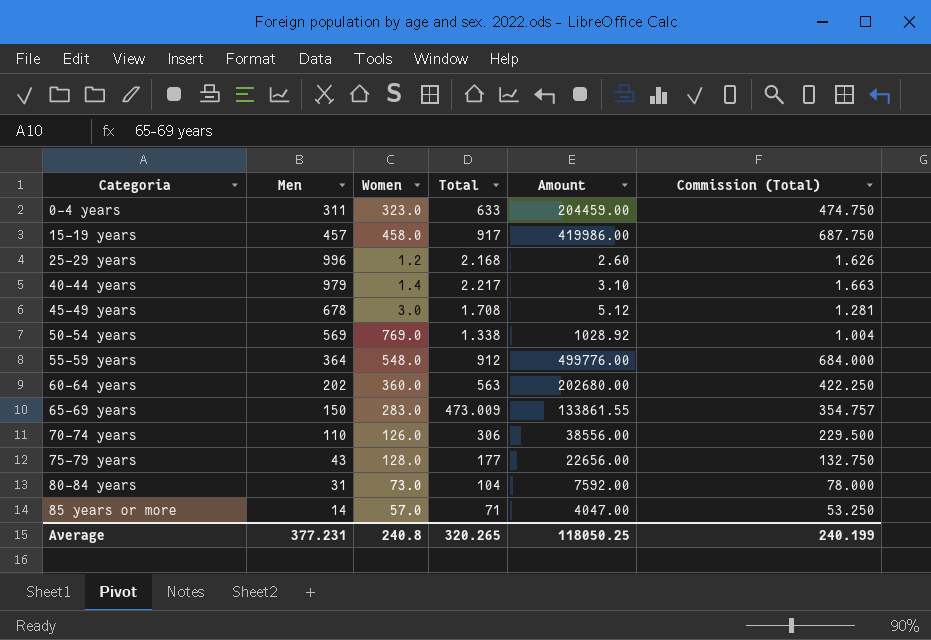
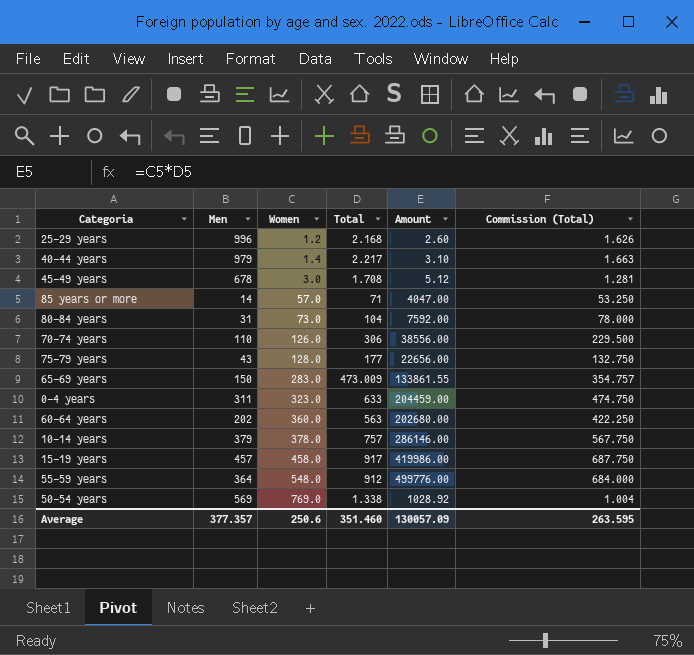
row order: Categoria ascending -> Women ascending
row 10-14 years: none -> 379 | 378.0 | 757 | 286146.00 | 567.750
Average | Men: 377.231 -> 377.357
Average | Women: 240.8 -> 250.6
Average | Total: 320.265 -> 351.460
Average | Amount: 118050.25 -> 130057.09
Average | Commission (Total): 240.199 -> 263.595

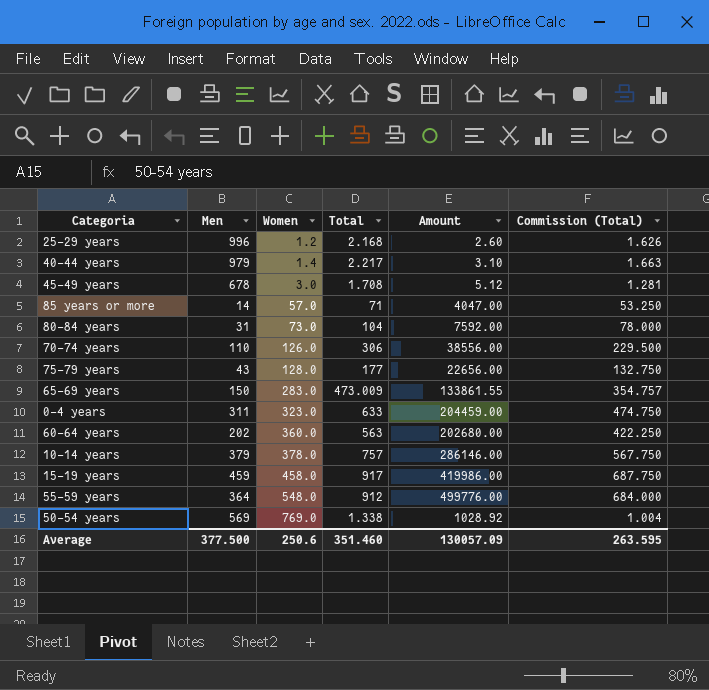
15-19 years | Men: 457 -> 459
Average | Men: 377.357 -> 377.500

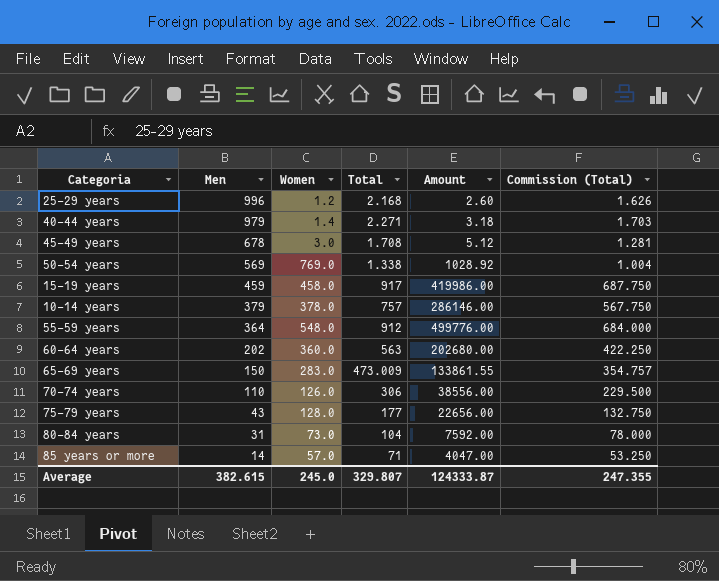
row order: Women ascending -> Men descending
row 0-4 years: 311 | 323.0 | 633 | 204459.00 | 474.750 -> none
40-44 years | Total: 2.217 -> 2.271
40-44 years | Amount: 3.10 -> 3.18
40-44 years | Commission (Total): 1.663 -> 1.703
Average | Men: 377.500 -> 382.615
Average | Women: 250.6 -> 245.0
Average | Total: 351.460 -> 329.807
Average | Amount: 130057.09 -> 124333.87
Average | Commission (Total): 263.595 -> 247.355

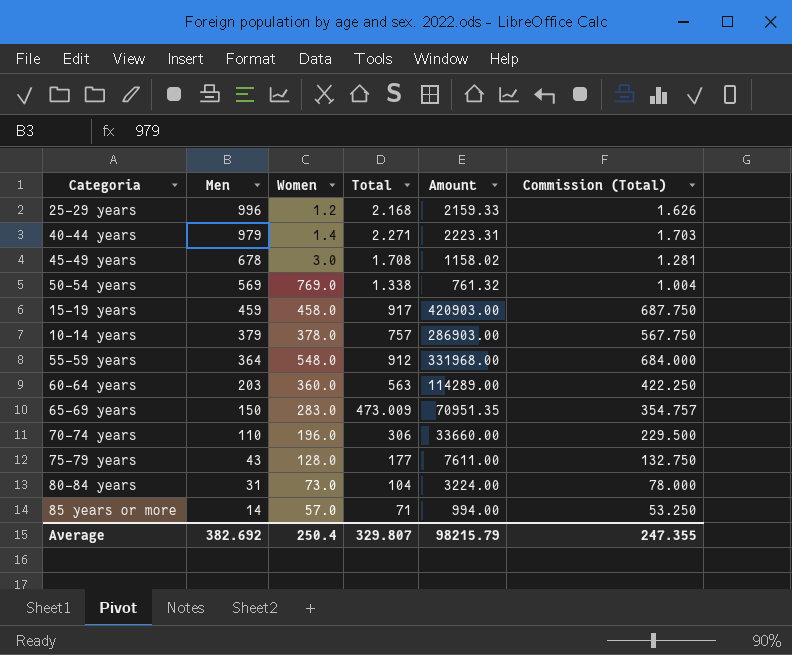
column Amount | formula: [Women] * [Total] -> [Men] * [Total]
60-64 years | Men: 202 -> 203
70-74 years | Women: 126.0 -> 196.0
Average | Men: 382.615 -> 382.692
Average | Women: 245.0 -> 250.4
Average | Amount: 124333.87 -> 98215.79

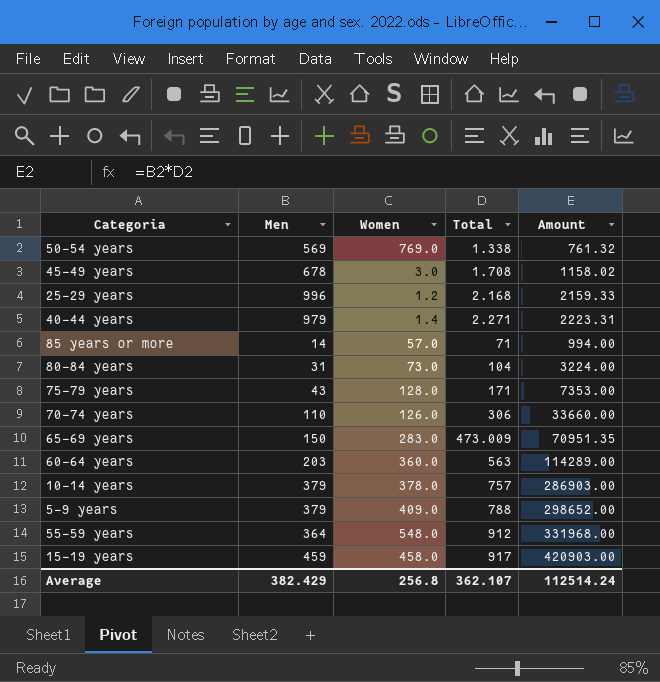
row order: Men descending -> Total ascending
column Commission (Total) | formula: [Total] * 0.75 -> none
75-79 years | Total: 177 -> 171
75-79 years | Amount: 7611.00 -> 7353.00
70-74 years | Women: 196.0 -> 126.0
row 5-9 years: none -> 379 | 409.0 | 788 | 298652.00
Average | Men: 382.692 -> 382.429
Average | Women: 250.4 -> 256.8
Average | Total: 329.807 -> 362.107
Average | Amount: 98215.79 -> 112514.24

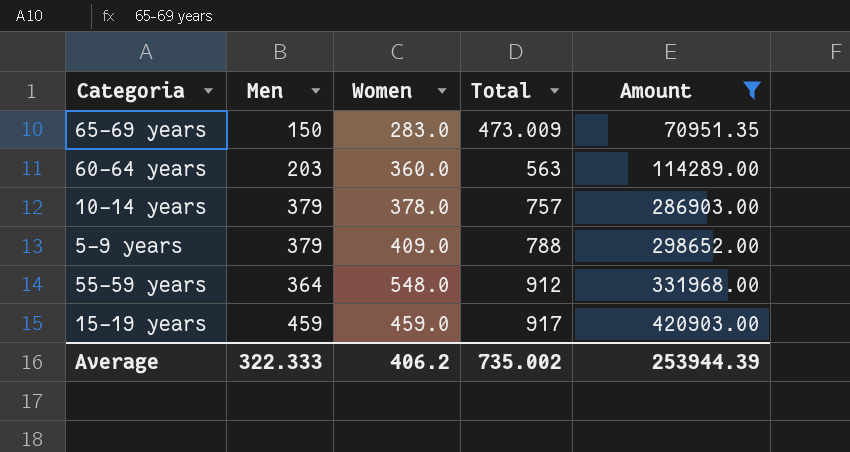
filter: none -> Amount >= 70951.35
15-19 years | Women: 458.0 -> 459.0
Average | Men: 382.429 -> 322.333
Average | Women: 256.8 -> 406.2
Average | Total: 362.107 -> 735.002
Average | Amount: 112514.24 -> 253944.39

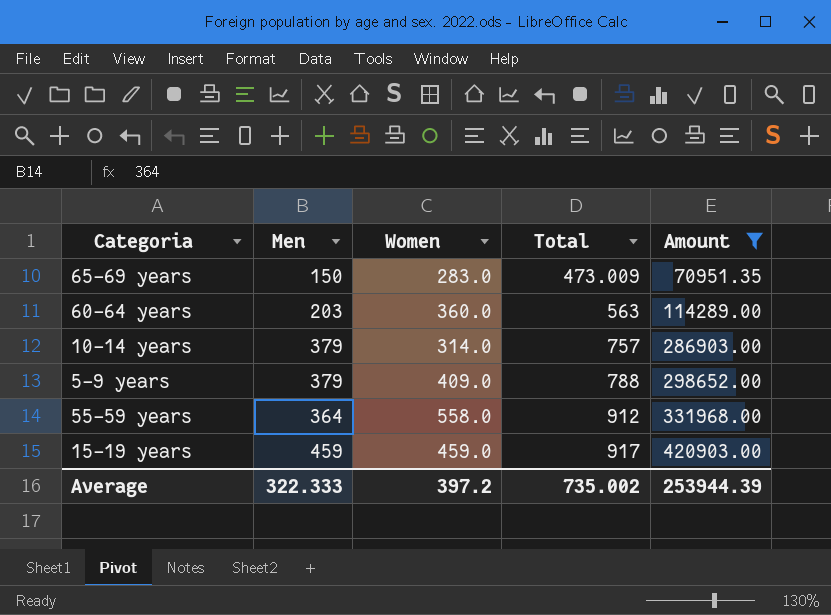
10-14 years | Women: 378.0 -> 314.0
55-59 years | Women: 548.0 -> 558.0
Average | Women: 406.2 -> 397.2

